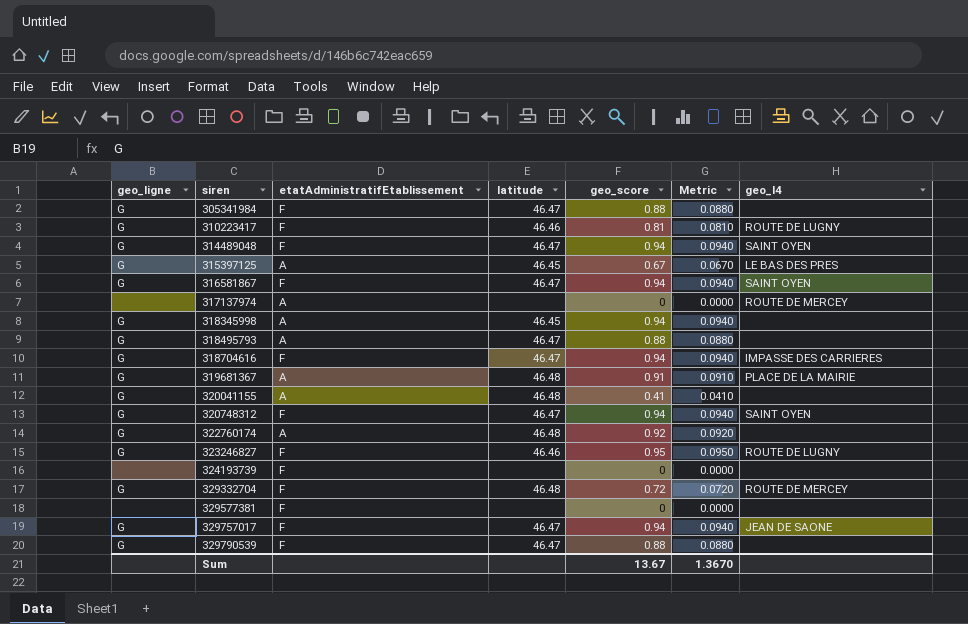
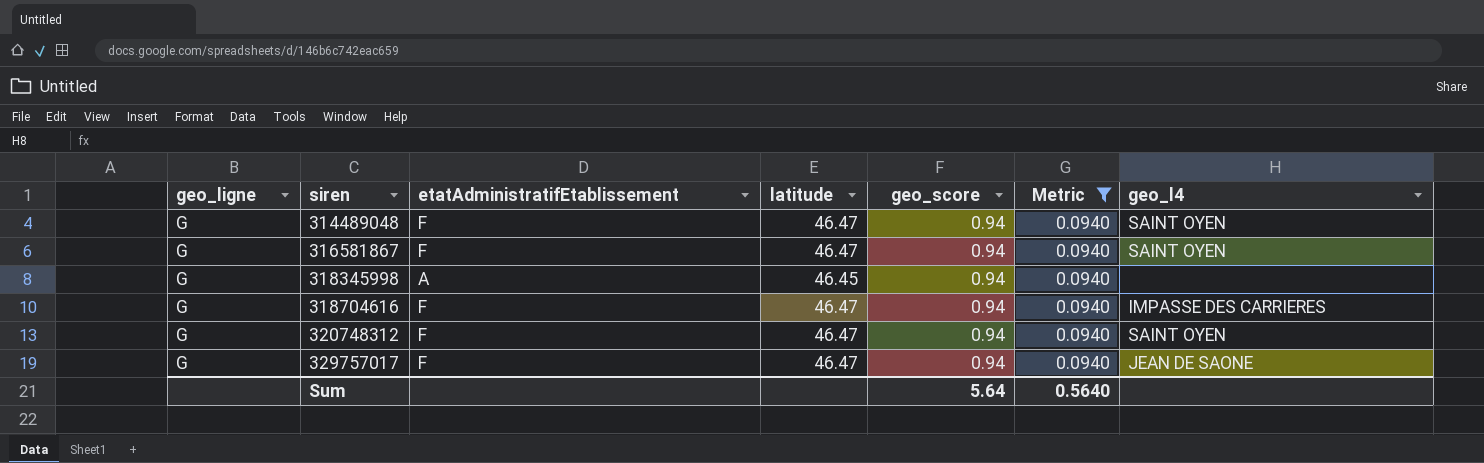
filter: none -> Metric = 0.0940
Sum | geo_score: 13.67 -> 5.64
Sum | Metric: 1.3670 -> 0.5640

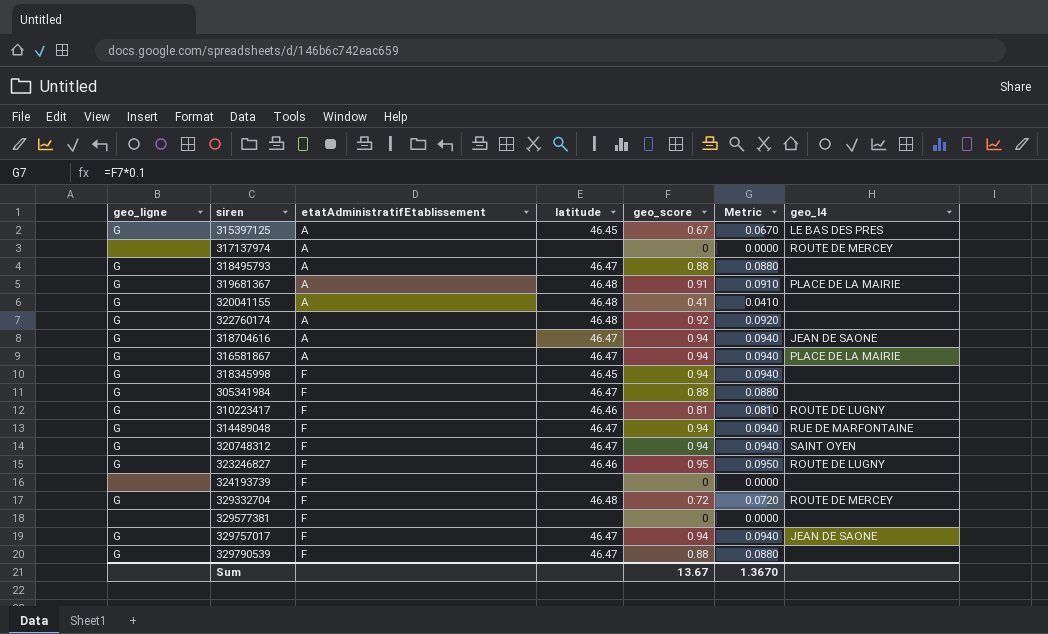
filter: Metric = 0.0940 -> none
row order: siren ascending -> etatAdministratifEtablissement ascending
318704616 | etatAdministratifEtablissement: F -> A
318704616 | geo_l4: IMPASSE DES CARRIERES -> JEAN DE SAONE
316581867 | etatAdministratifEtablissement: F -> A
316581867 | geo_l4: SAINT OYEN -> PLACE DE LA MAIRIE
318345998 | etatAdministratifEtablissement: A -> F
314489048 | geo_l4: SAINT OYEN -> RUE DE MARFONTAINE
Sum | geo_score: 5.64 -> 13.67
Sum | Metric: 0.5640 -> 1.3670

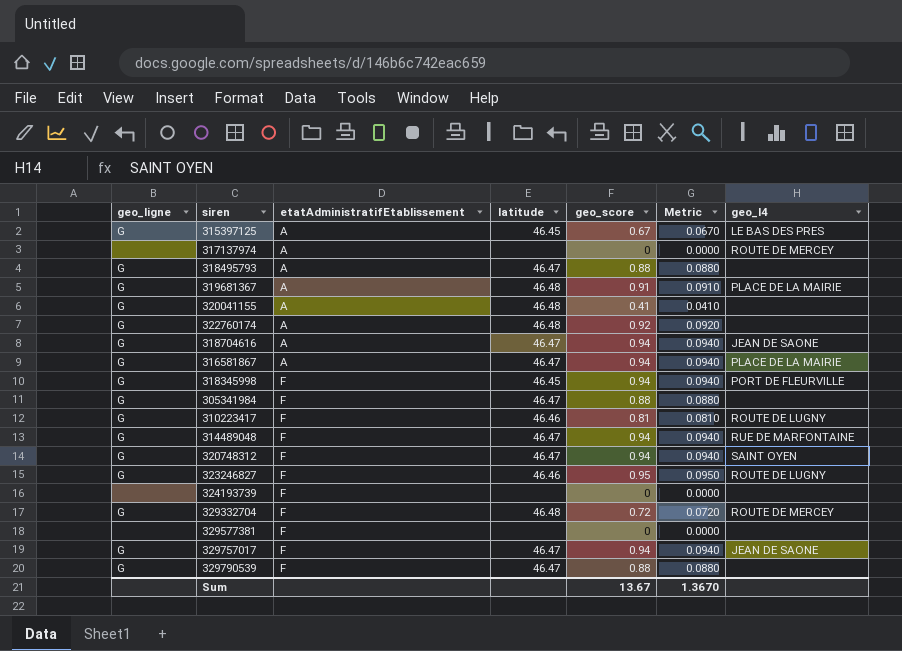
318345998 | geo_l4: none -> PORT DE FLEURVILLE

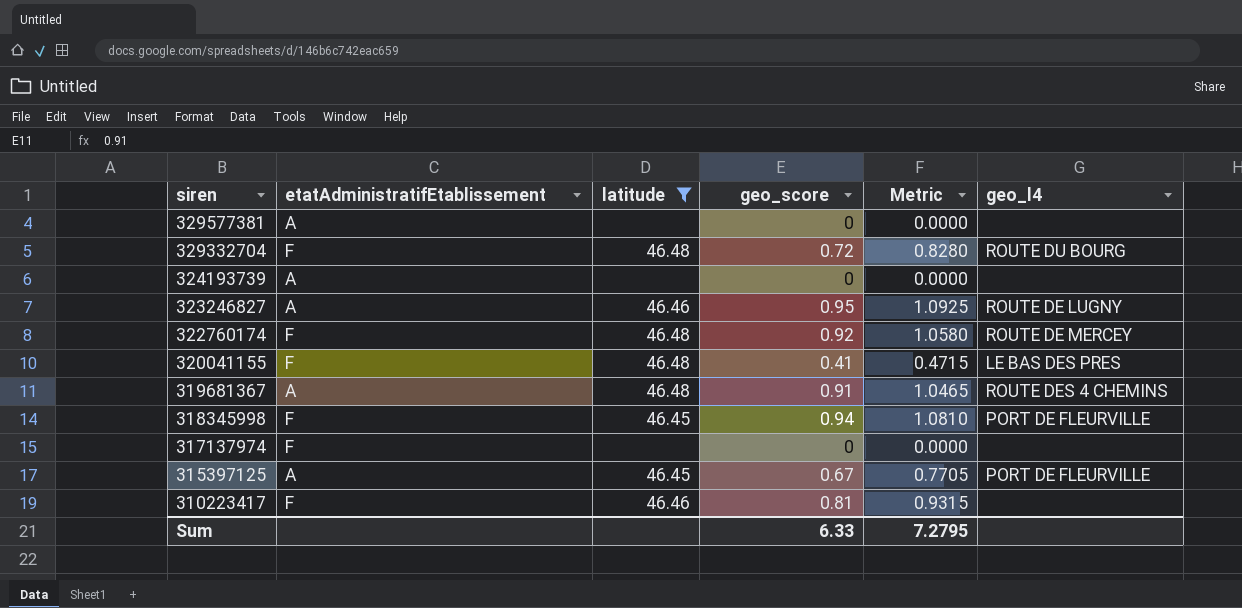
filter: none -> latitude != 46.47
row order: etatAdministratifEtablissement ascending -> siren descending
column geo_ligne | position: 1 -> none
column Metric | formula: [geo_score] * 0.1 -> [geo_score] * 1.15
329577381 | etatAdministratifEtablissement: F -> A
329332704 | geo_l4: ROUTE DE MERCEY -> ROUTE DU BOURG
324193739 | etatAdministratifEtablissement: F -> A
323246827 | etatAdministratifEtablissement: F -> A
322760174 | etatAdministratifEtablissement: A -> F
322760174 | geo_l4: none -> ROUTE DE MERCEY
320041155 | etatAdministratifEtablissement: A -> F
320041155 | geo_l4: none -> LE BAS DES PRES
319681367 | geo_l4: PLACE DE LA MAIRIE -> ROUTE DES 4 CHEMINS
317137974 | etatAdministratifEtablissement: A -> F
317137974 | geo_l4: ROUTE DE MERCEY -> none
315397125 | geo_l4: LE BAS DES PRES -> PORT DE FLEURVILLE
310223417 | geo_l4: ROUTE DE LUGNY -> none
Sum | geo_score: 13.67 -> 6.33
Sum | Metric: 1.3670 -> 7.2795

